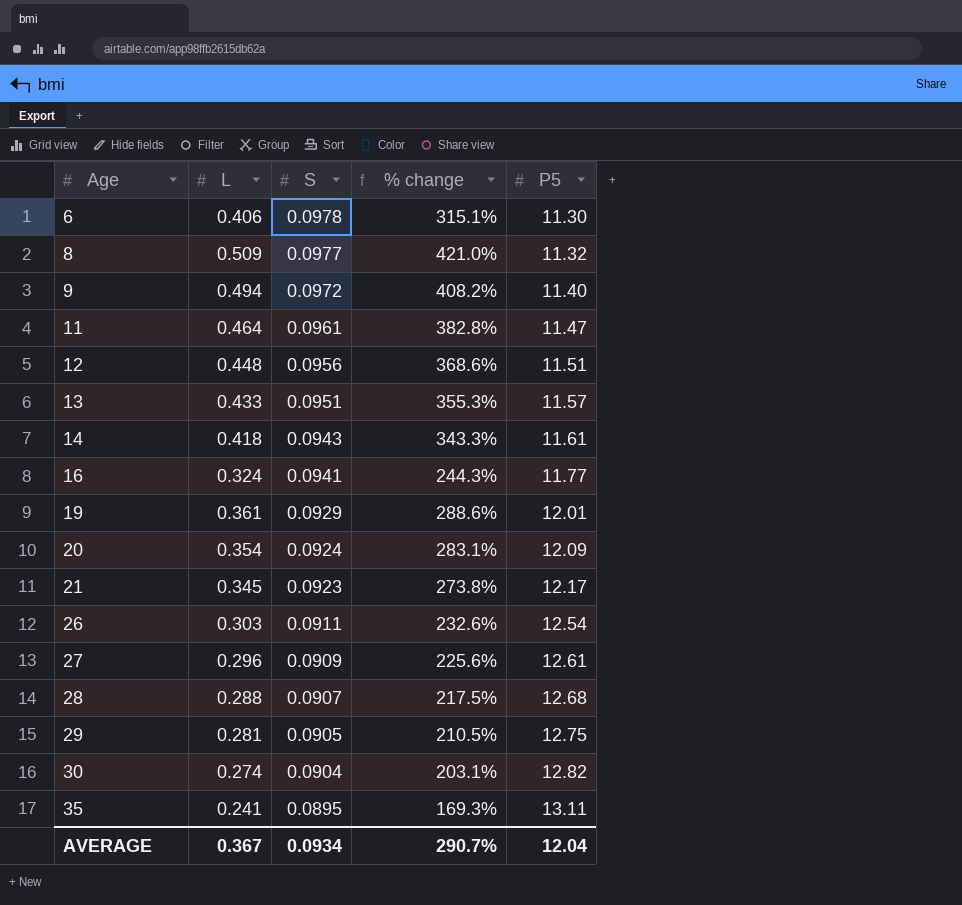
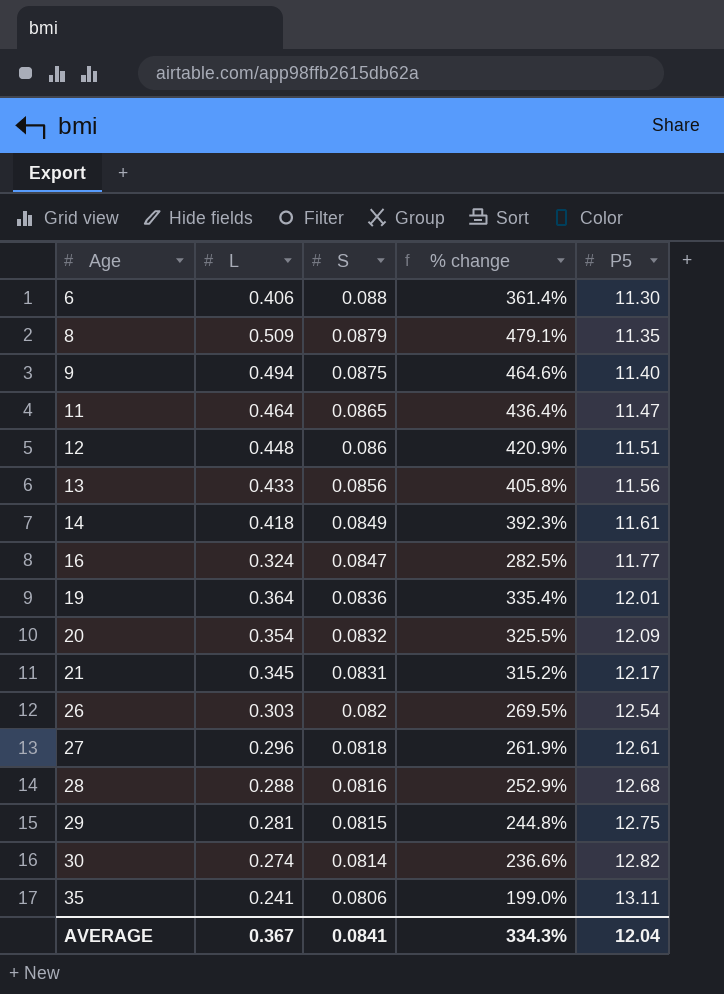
6 | S: 0.0978 -> 0.088
6 | % change: 315.1% -> 361.4%
8 | S: 0.0977 -> 0.0879
8 | % change: 421.0% -> 479.1%
8 | P5: 11.32 -> 11.35
9 | S: 0.0972 -> 0.0875
9 | % change: 408.2% -> 464.6%
11 | S: 0.0961 -> 0.0865
11 | % change: 382.8% -> 436.4%
12 | S: 0.0956 -> 0.086
12 | % change: 368.6% -> 420.9%
13 | S: 0.0951 -> 0.0856
13 | % change: 355.3% -> 405.8%
13 | P5: 11.57 -> 11.56
14 | S: 0.0943 -> 0.0849
14 | % change: 343.3% -> 392.3%
16 | S: 0.0941 -> 0.0847
16 | % change: 244.3% -> 282.5%
19 | L: 0.361 -> 0.364
19 | S: 0.0929 -> 0.0836
19 | % change: 288.6% -> 335.4%
20 | S: 0.0924 -> 0.0832
20 | % change: 283.1% -> 325.5%
21 | S: 0.0923 -> 0.0831
21 | % change: 273.8% -> 315.2%
26 | S: 0.0911 -> 0.082
26 | % change: 232.6% -> 269.5%
27 | S: 0.0909 -> 0.0818
27 | % change: 225.6% -> 261.9%
28 | S: 0.0907 -> 0.0816
28 | % change: 217.5% -> 252.9%
29 | S: 0.0905 -> 0.0815
29 | % change: 210.5% -> 244.8%
30 | S: 0.0904 -> 0.0814
30 | % change: 203.1% -> 236.6%
35 | S: 0.0895 -> 0.0806
35 | % change: 169.3% -> 199.0%
AVERAGE | S: 0.0934 -> 0.0841
AVERAGE | % change: 290.7% -> 334.3%

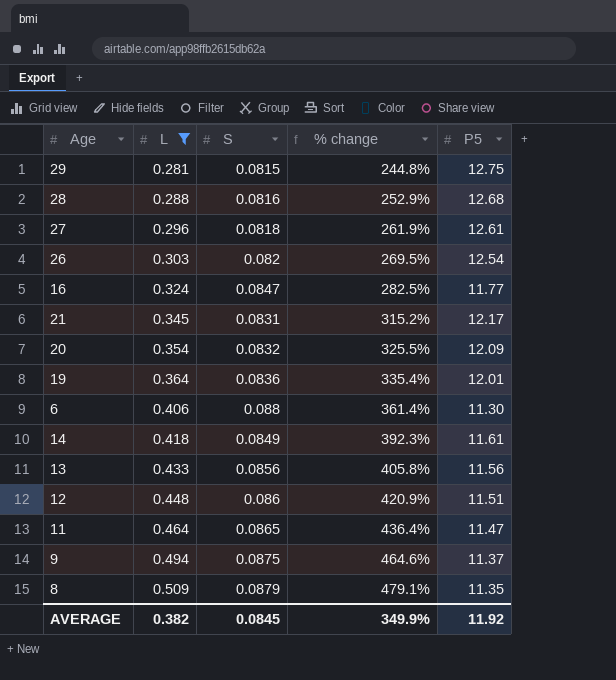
filter: none -> L >= 0.281
row order: Age ascending -> L ascending
9 | P5: 11.40 -> 11.37
AVERAGE | L: 0.367 -> 0.382
AVERAGE | S: 0.0841 -> 0.0845
AVERAGE | % change: 334.3% -> 349.9%
AVERAGE | P5: 12.04 -> 11.92

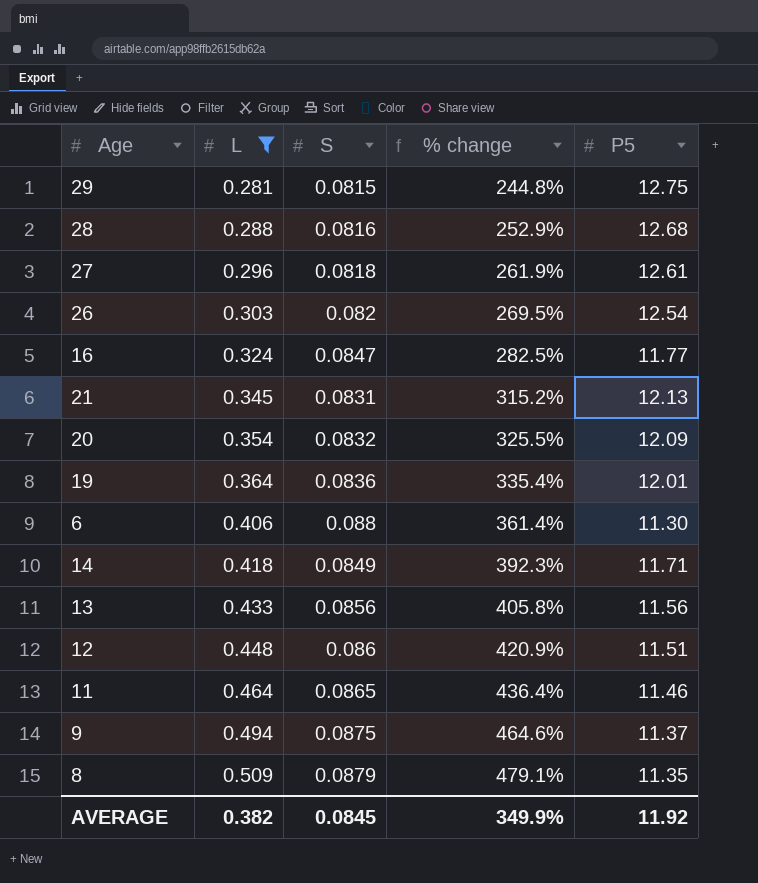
21 | P5: 12.17 -> 12.13
14 | P5: 11.61 -> 11.71
11 | P5: 11.47 -> 11.46

